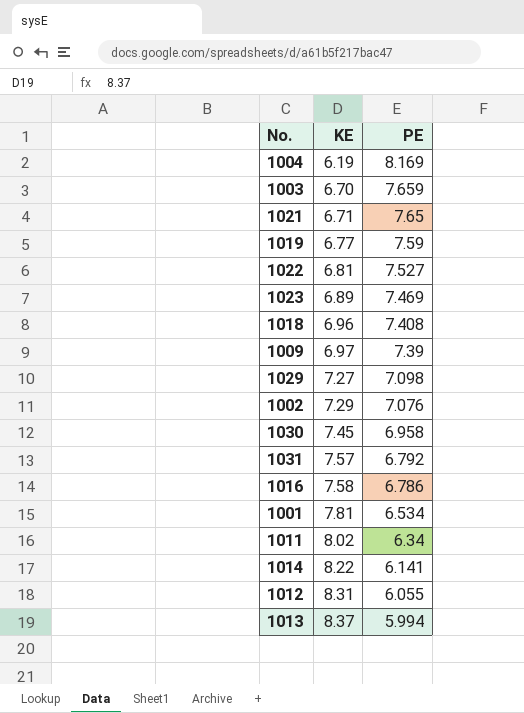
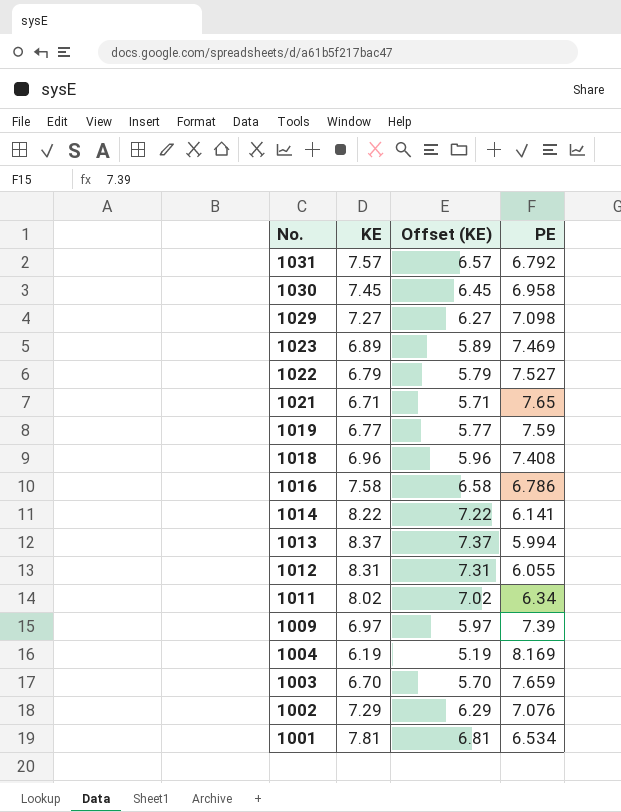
row order: KE ascending -> No. descending
column Offset (KE) | formula: none -> [KE] - 1
1022 | KE: 6.81 -> 6.79

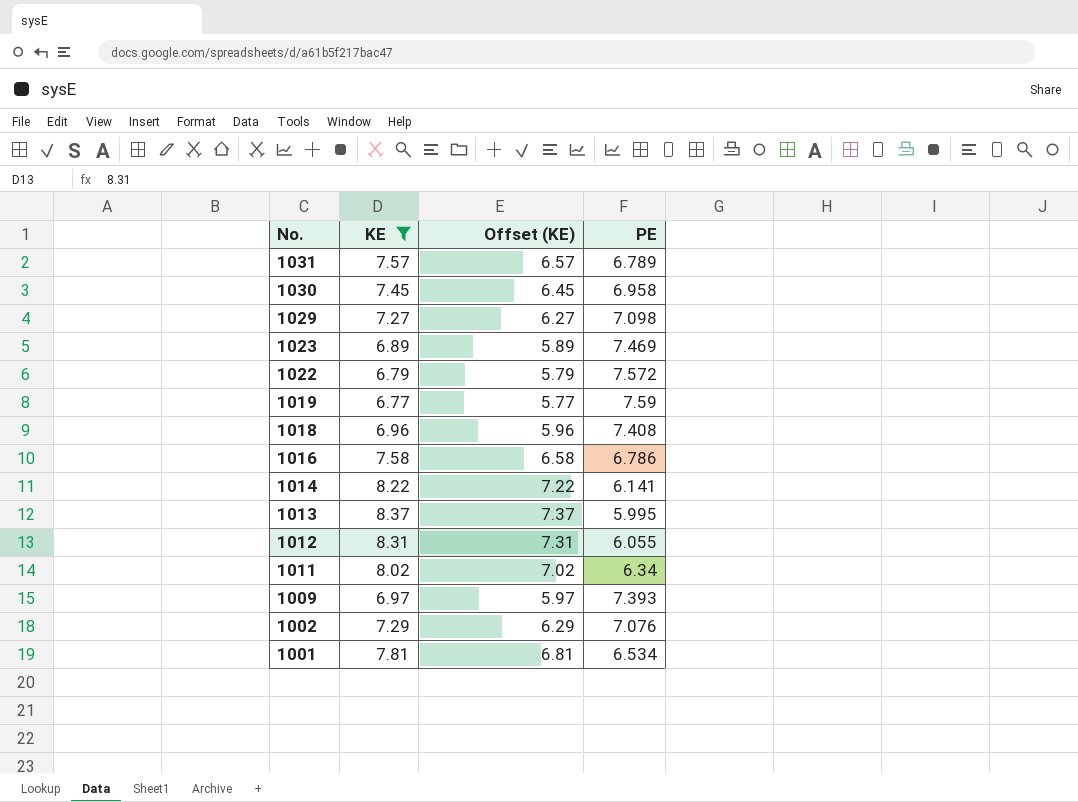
filter: none -> KE >= 6.77
1031 | PE: 6.792 -> 6.789
1022 | PE: 7.527 -> 7.572
1013 | PE: 5.994 -> 5.995
1009 | PE: 7.39 -> 7.393

